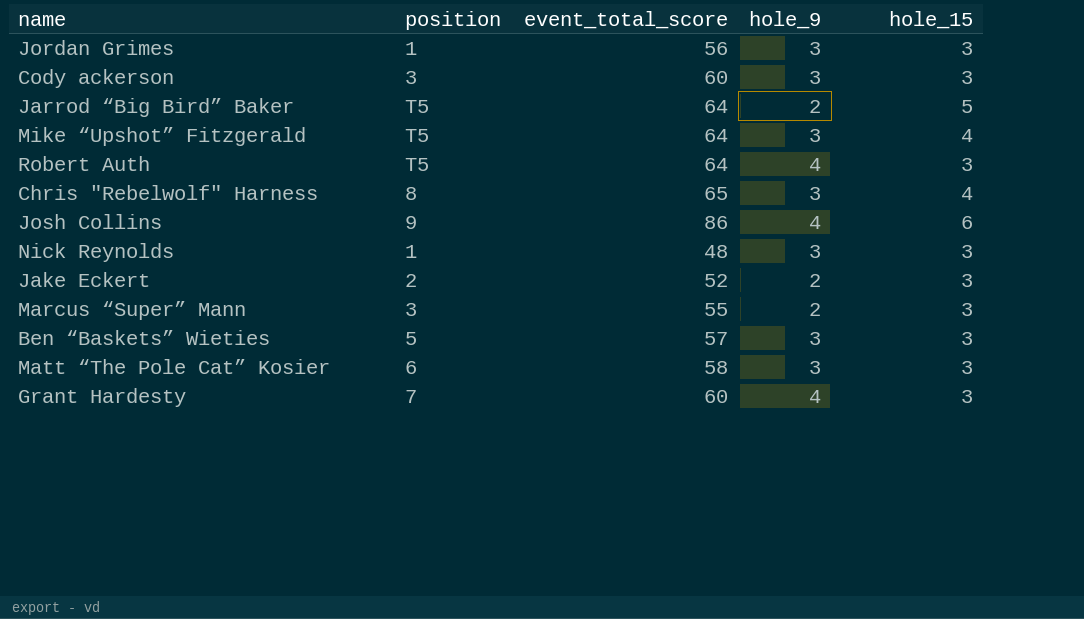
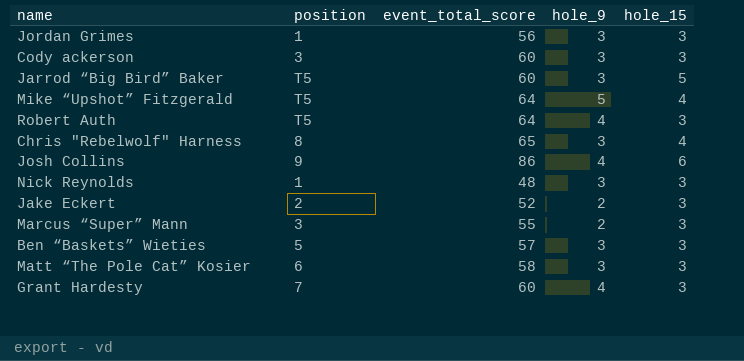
Jarrod “Big Bird” Baker | event_total_score: 64 -> 60
Jarrod “Big Bird” Baker | hole_9: 2 -> 3
Mike “Upshot” Fitzgerald | hole_9: 3 -> 5

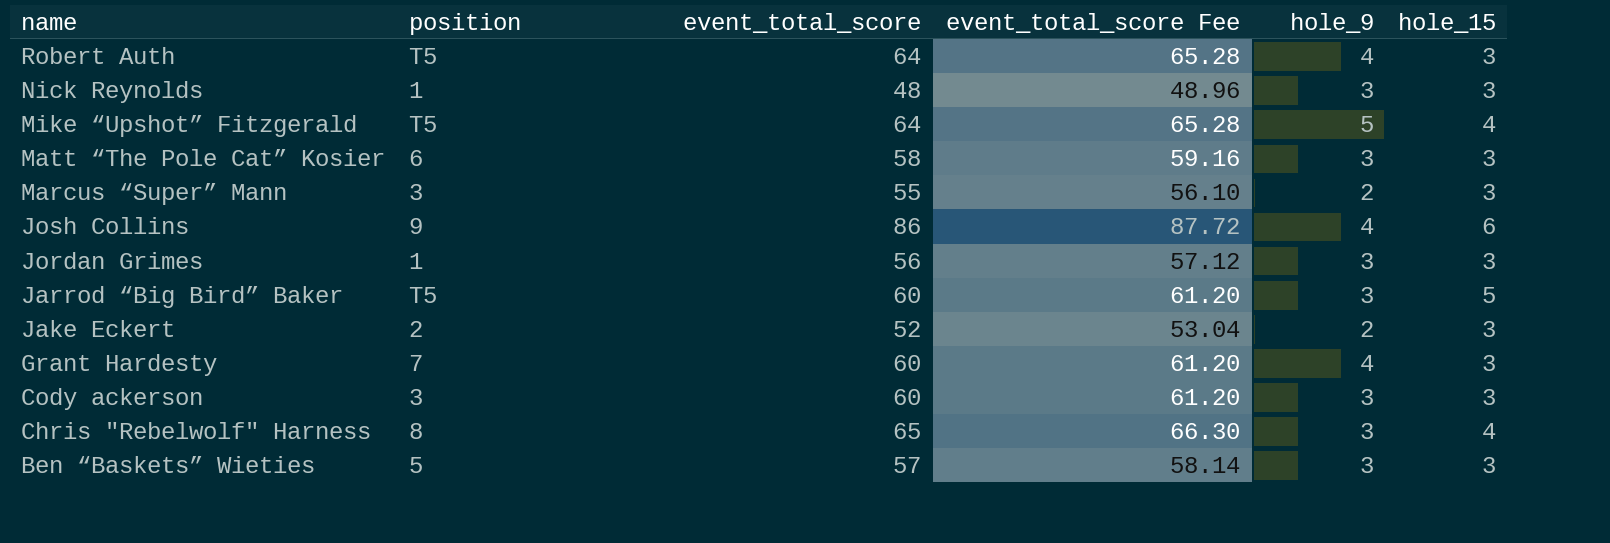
row order: none -> name descending
column event_total_score Fee | formula: none -> [event_total_score] * 1.02

